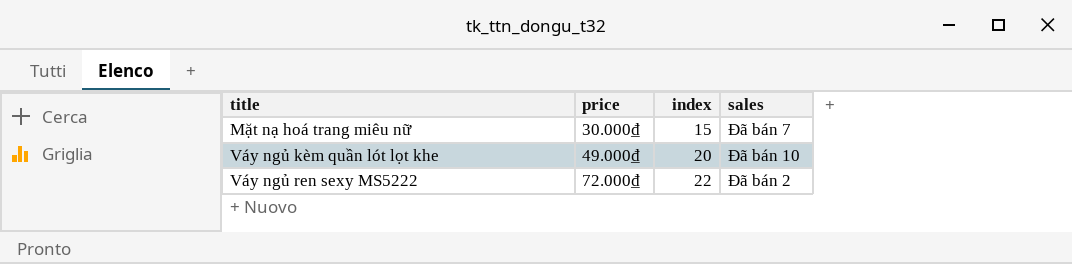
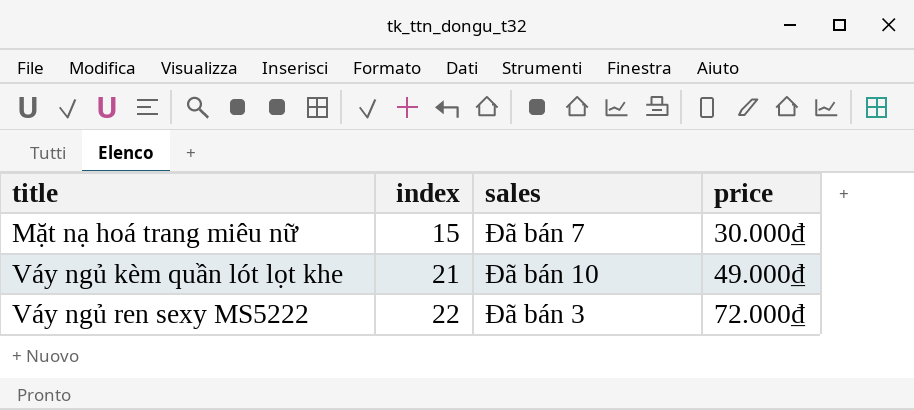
column price | position: 2 -> 4
Váy ngủ kèm quần lót lọt khe | index: 20 -> 21
Váy ngủ ren sexy MS5222 | sales: Đã bán 2 -> Đã bán 3

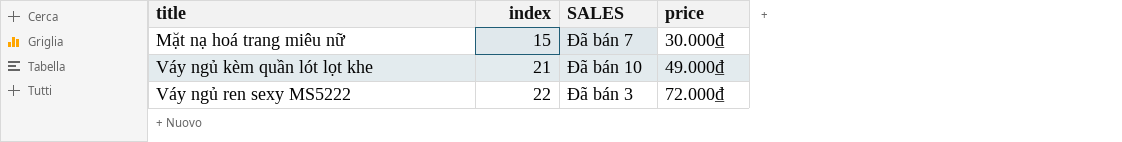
column name: sales -> SALES

